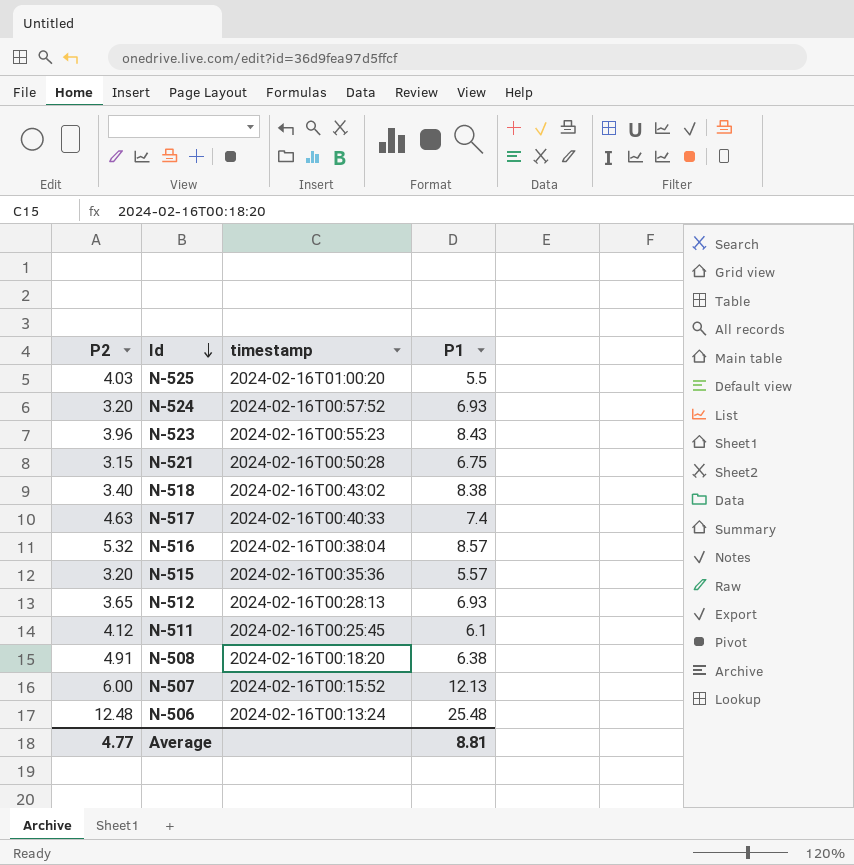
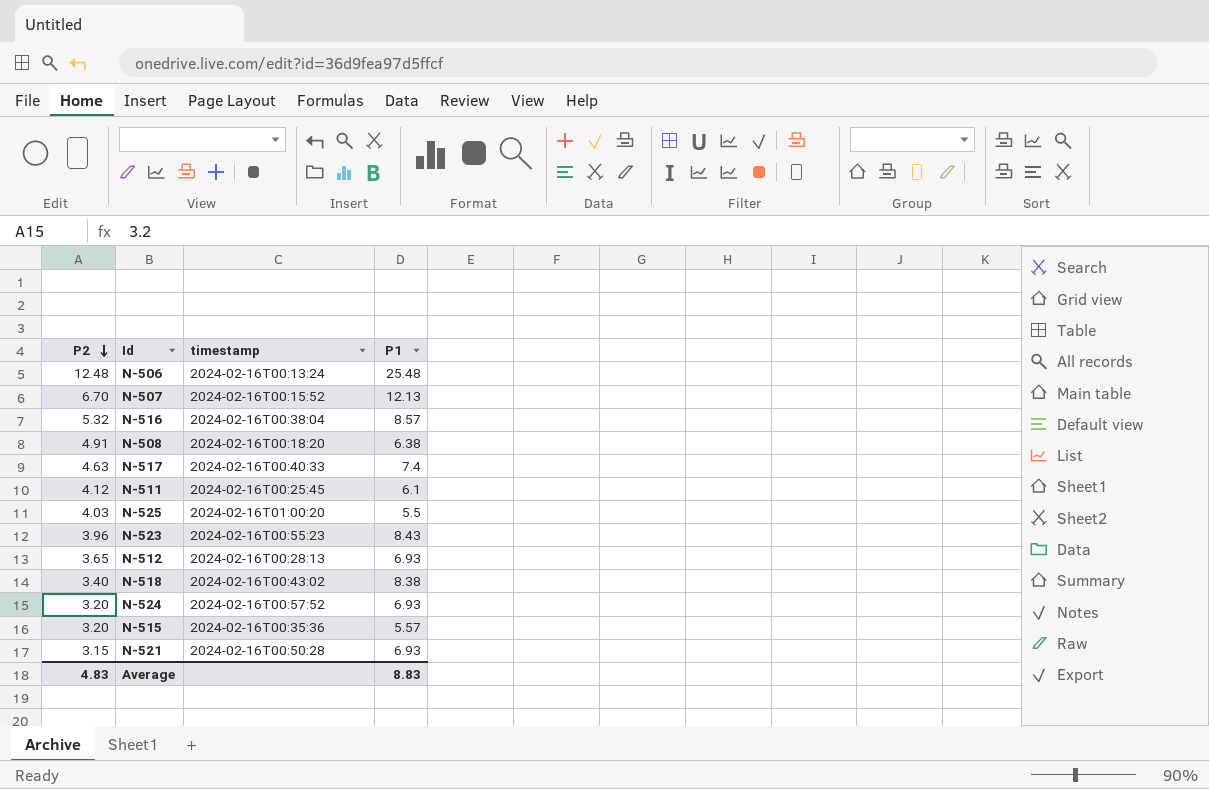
row order: Id descending -> P2 descending
N-507 | P2: 6.00 -> 6.70
N-521 | P1: 6.75 -> 6.93
Average | P2: 4.77 -> 4.83
Average | P1: 8.81 -> 8.83

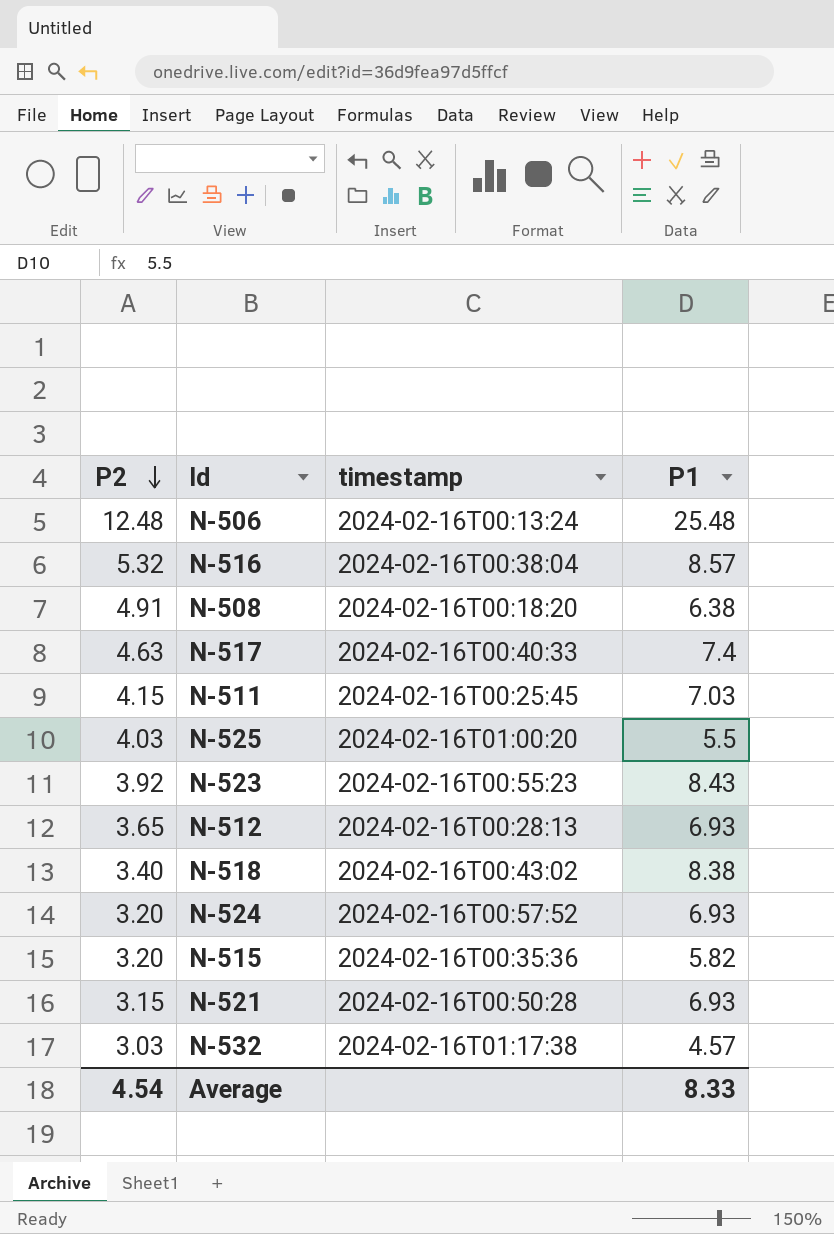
row N-507: 6.70 | 2024-02-16T00:15:52 | 12.13 -> none
N-511 | P2: 4.12 -> 4.15
N-511 | P1: 6.1 -> 7.03
N-523 | P2: 3.96 -> 3.92
N-515 | P1: 5.57 -> 5.82
row N-532: none -> 3.03 | 2024-02-16T01:17:38 | 4.57
Average | P2: 4.83 -> 4.54
Average | P1: 8.83 -> 8.33

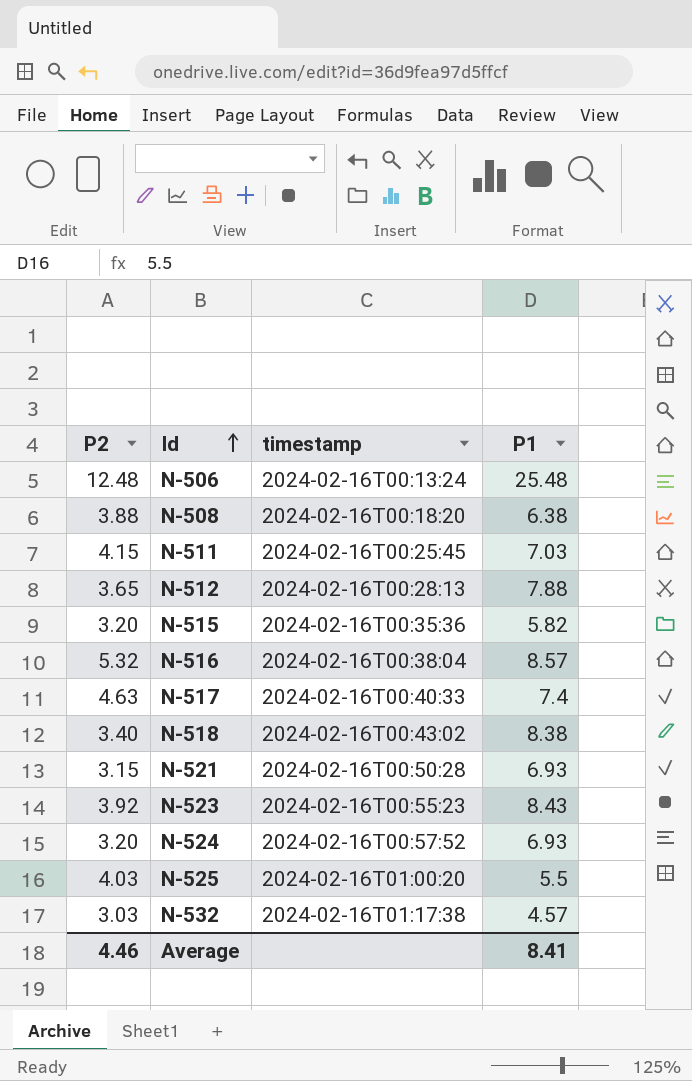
row order: P2 descending -> Id ascending
N-508 | P2: 4.91 -> 3.88
N-512 | P1: 6.93 -> 7.88
Average | P2: 4.54 -> 4.46
Average | P1: 8.33 -> 8.41

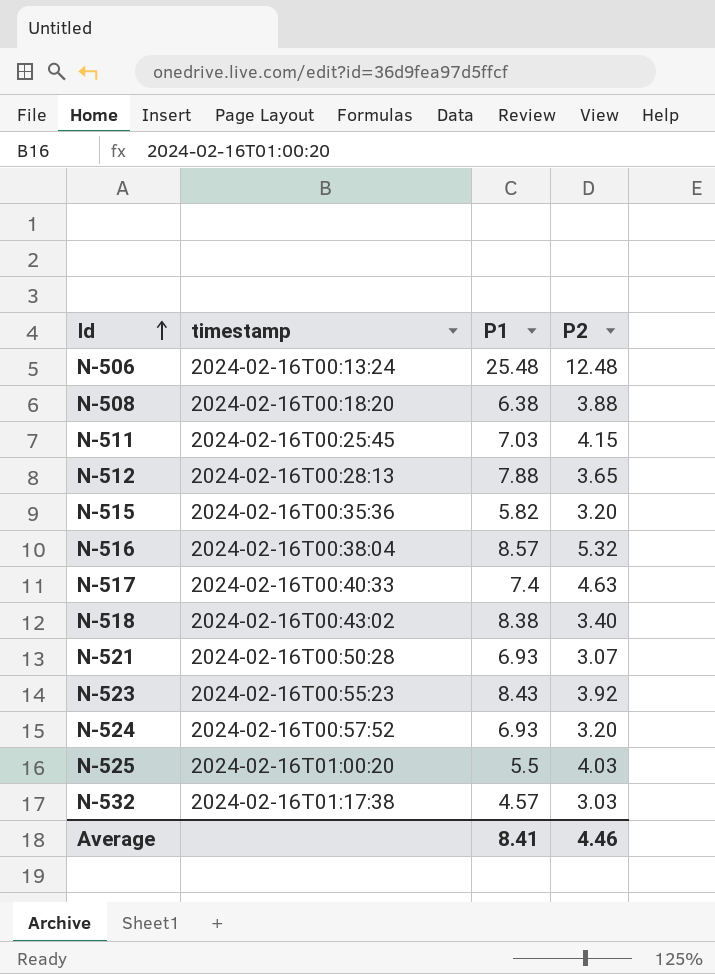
column P2 | position: 1 -> 4
N-521 | P2: 3.15 -> 3.07

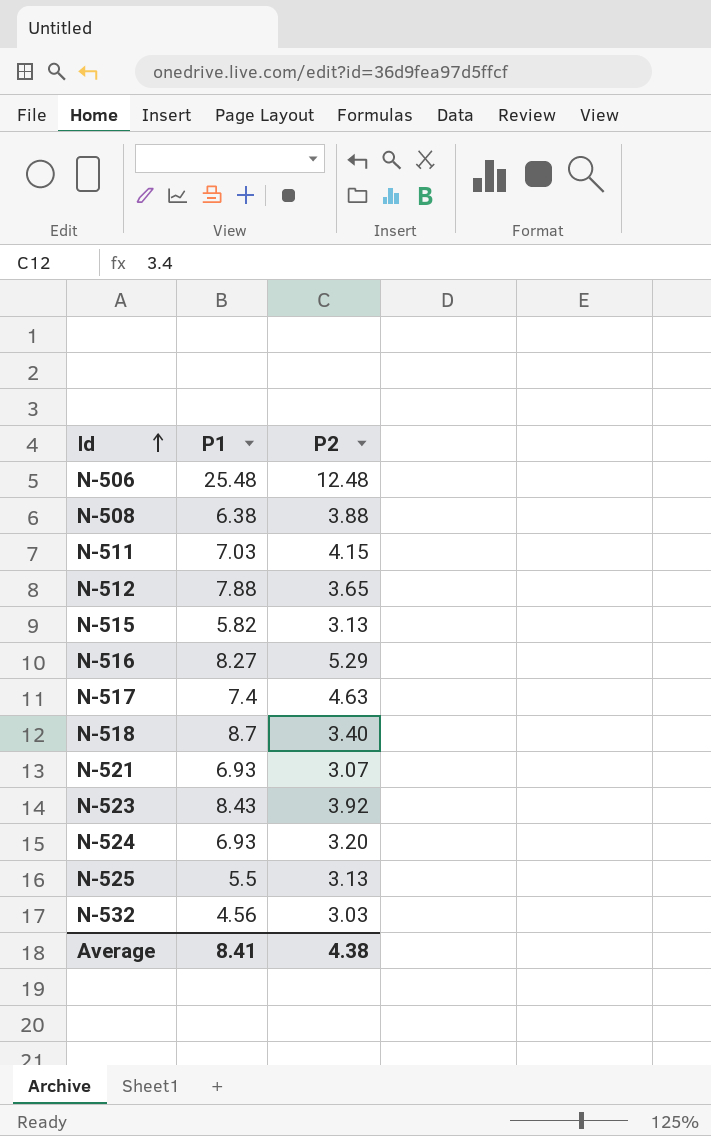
column timestamp | position: 2 -> none
N-515 | P2: 3.20 -> 3.13
N-516 | P1: 8.57 -> 8.27
N-516 | P2: 5.32 -> 5.29
N-518 | P1: 8.38 -> 8.7
N-525 | P2: 4.03 -> 3.13
N-532 | P1: 4.57 -> 4.56
Average | P2: 4.46 -> 4.38

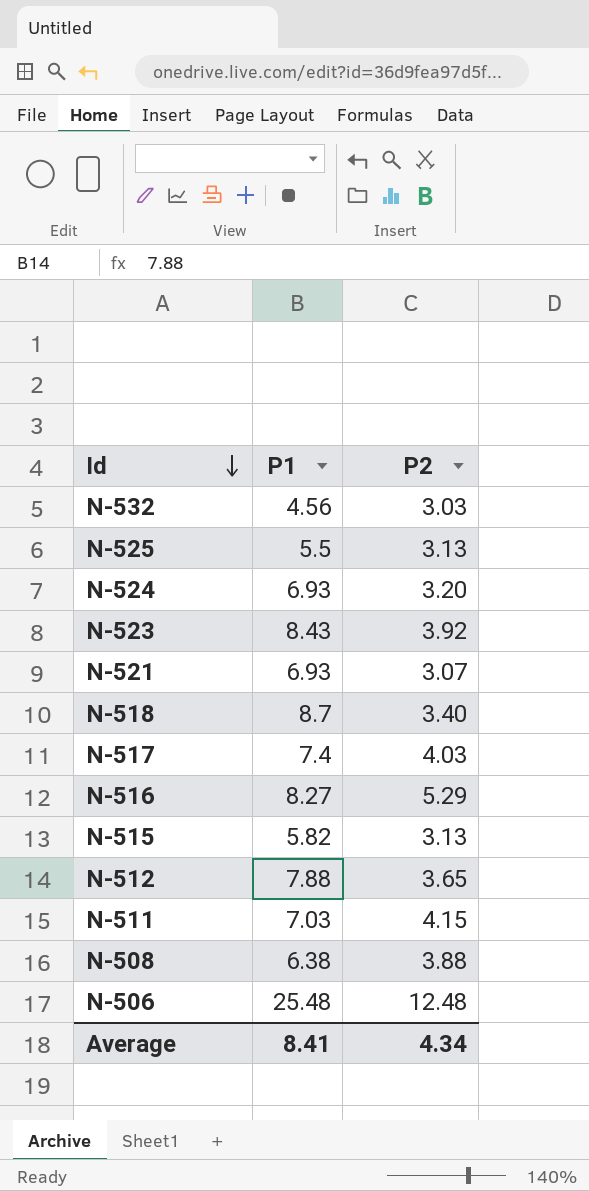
row order: Id ascending -> Id descending
N-517 | P2: 4.63 -> 4.03
Average | P2: 4.38 -> 4.34

